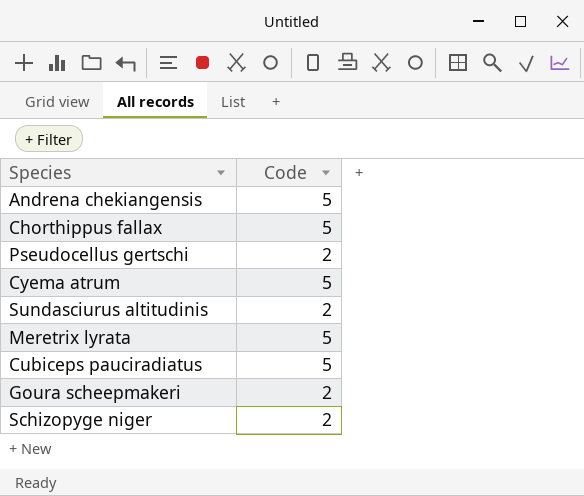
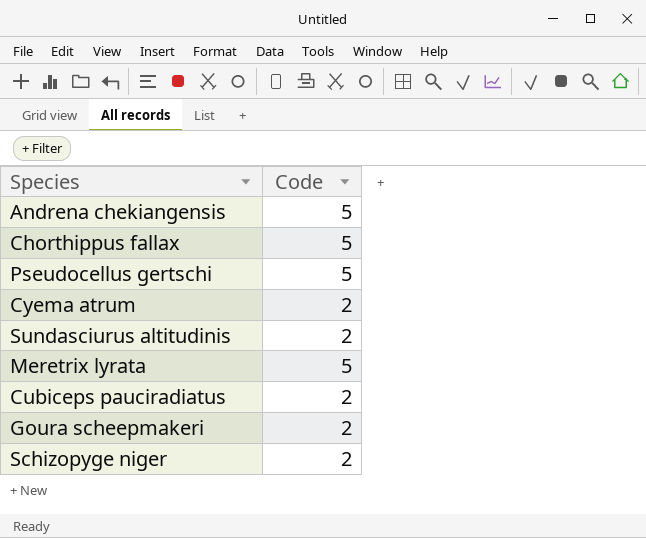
Pseudocellus gertschi | Code: 2 -> 5
Cyema atrum | Code: 5 -> 2
Cubiceps pauciradiatus | Code: 5 -> 2

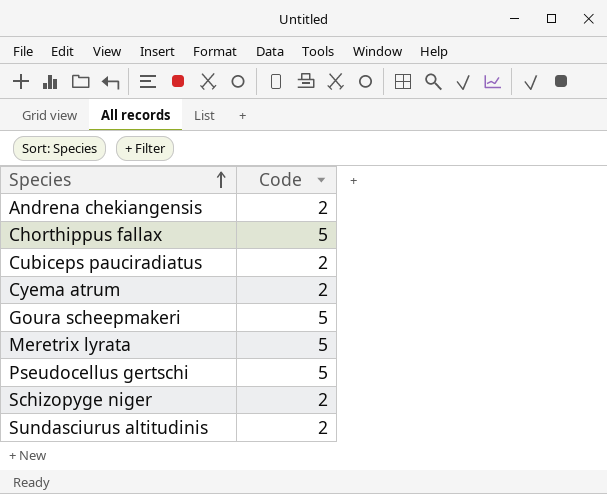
row order: none -> Species ascending
Andrena chekiangensis | Code: 5 -> 2
Goura scheepmakeri | Code: 2 -> 5

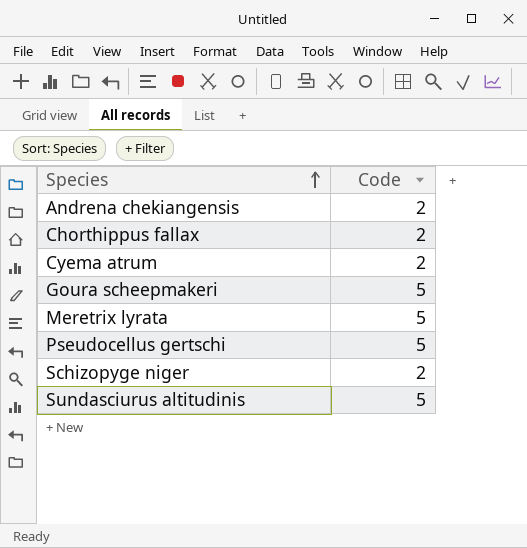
row Cubiceps pauciradiatus: 2 -> none
Chorthippus fallax | Code: 5 -> 2
Sundasciurus altitudinis | Code: 2 -> 5

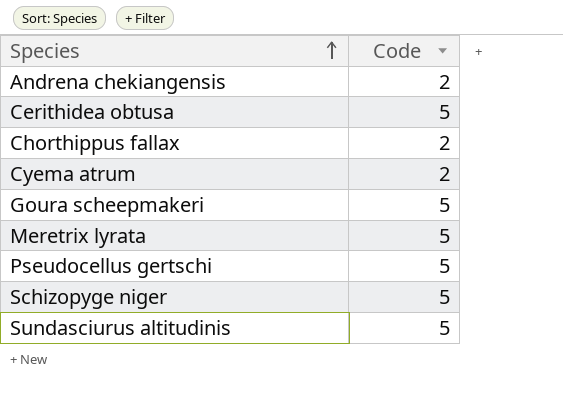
row Cerithidea obtusa: none -> 5
Schizopyge niger | Code: 2 -> 5

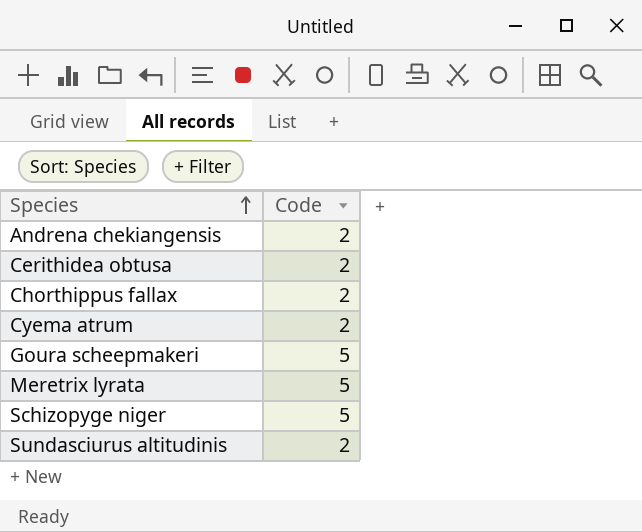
row Pseudocellus gertschi: 5 -> none
Cerithidea obtusa | Code: 5 -> 2
Sundasciurus altitudinis | Code: 5 -> 2

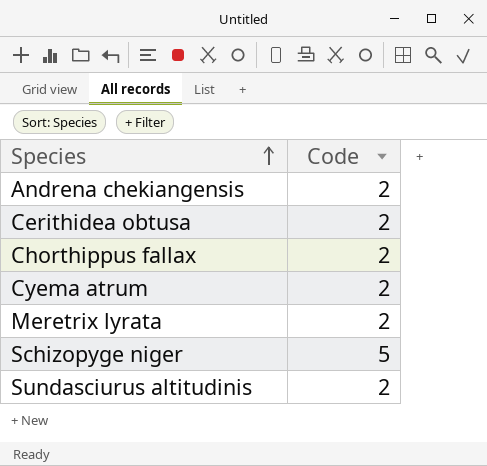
row Goura scheepmakeri: 5 -> none
Meretrix lyrata | Code: 5 -> 2

